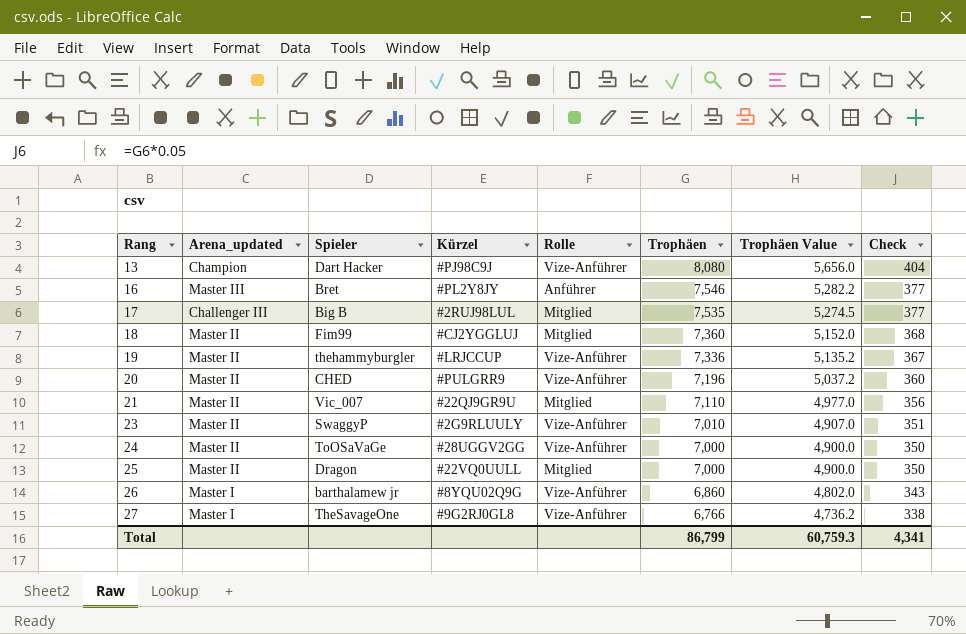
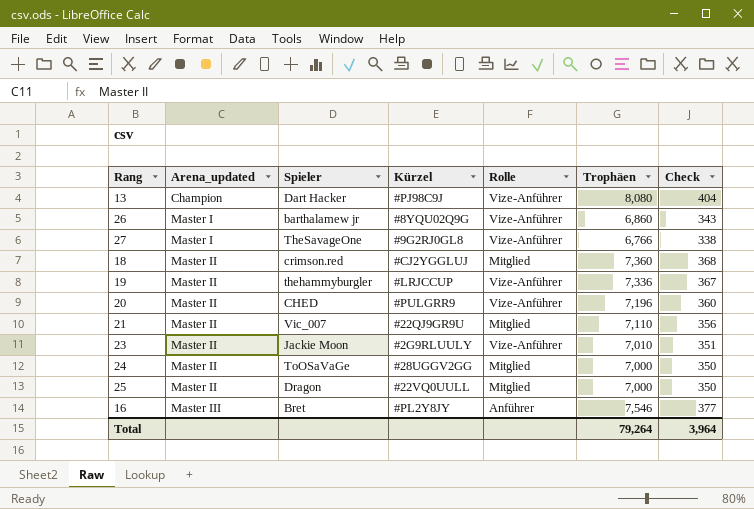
row order: Rang ascending -> Arena_updated ascending
column Trophäen Value | formula: [Trophäen] * 0.7 -> none
row 17: Challenger III | Big B | #2RUJ98LUL | Mitglied | 7,535 | 5,274.5 | 377 -> none
18 | Spieler: Fim99 -> crimson.red
23 | Spieler: SwaggyP -> Jackie Moon
24 | Rolle: Vize-Anführer -> Mitglied
Total | Trophäen: 86,799 -> 79,264
Total | Check: 4,341 -> 3,964

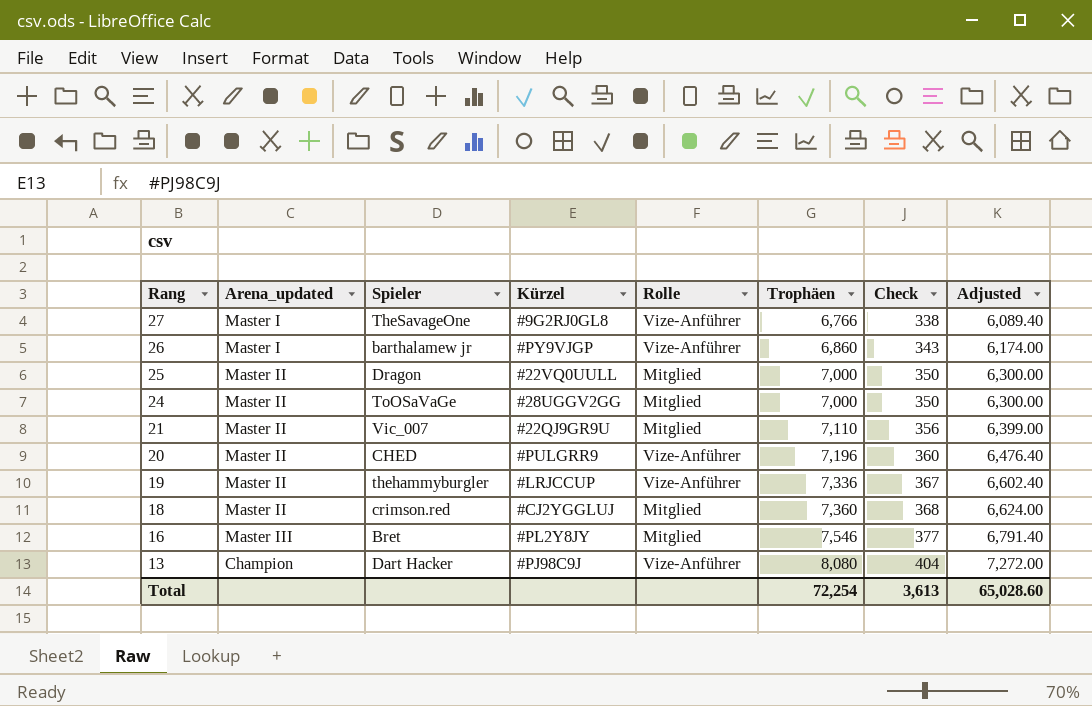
row order: Arena_updated ascending -> Rang descending
column Adjusted | formula: none -> [Trophäen] * 0.9
row 23: Master II | Jackie Moon | #2G9RLUULY | Vize-Anführer | 7,010 | 351 -> none
26 | Kürzel: #8YQU02Q9G -> #PY9VJGP
16 | Rolle: Anführer -> Mitglied
Total | Trophäen: 79,264 -> 72,254
Total | Check: 3,964 -> 3,613

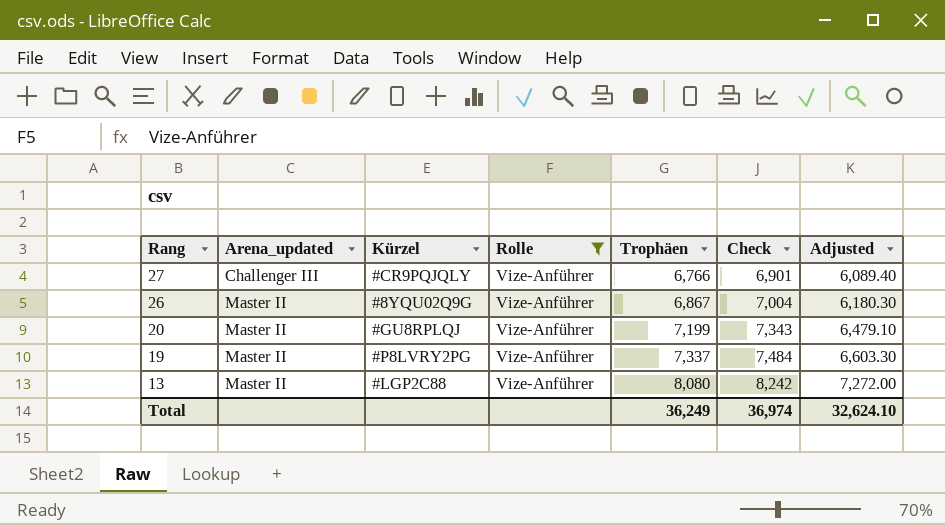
filter: none -> Rolle = Vize-Anführer
column Spieler | position: 3 -> none
column Check | formula: [Trophäen] * 0.05 -> [Trophäen] * 1.02
27 | Arena_updated: Master I -> Challenger III
27 | Kürzel: #9G2RJ0GL8 -> #CR9PQJQLY
26 | Arena_updated: Master I -> Master II
26 | Kürzel: #PY9VJGP -> #8YQU02Q9G
26 | Trophäen: 6,860 -> 6,867
26 | Adjusted: 6,174.00 -> 6,180.30
20 | Kürzel: #PULGRR9 -> #GU8RPLQJ
20 | Trophäen: 7,196 -> 7,199
20 | Adjusted: 6,476.40 -> 6,479.10
19 | Kürzel: #LRJCCUP -> #P8LVRY2PG
19 | Trophäen: 7,336 -> 7,337
19 | Adjusted: 6,602.40 -> 6,603.30
13 | Arena_updated: Champion -> Master II
13 | Kürzel: #PJ98C9J -> #LGP2C88
Total | Trophäen: 72,254 -> 36,249
Total | Check: 3,613 -> 36,974
Total | Adjusted: 65,028.60 -> 32,624.10

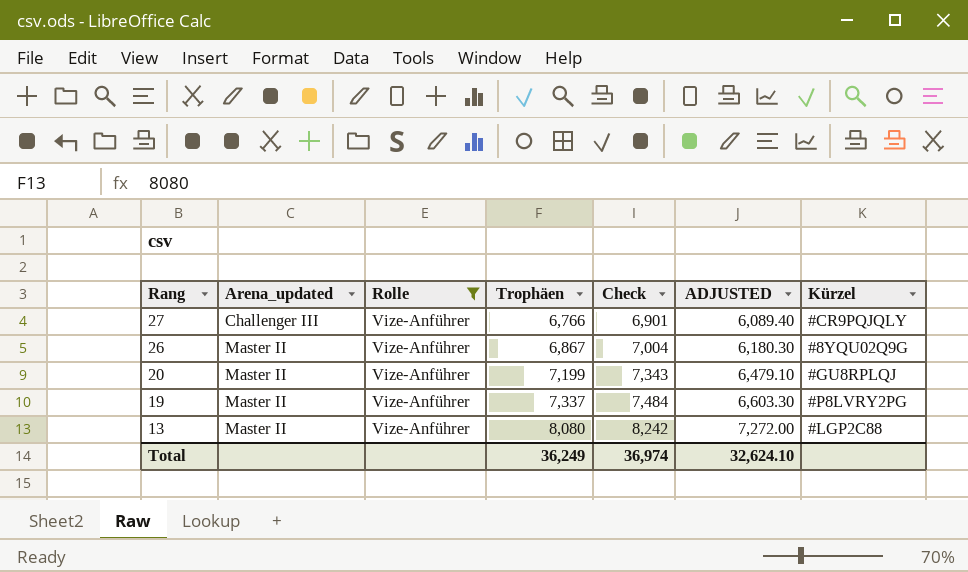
column name: Adjusted -> ADJUSTED
column Kürzel | position: 3 -> 7

